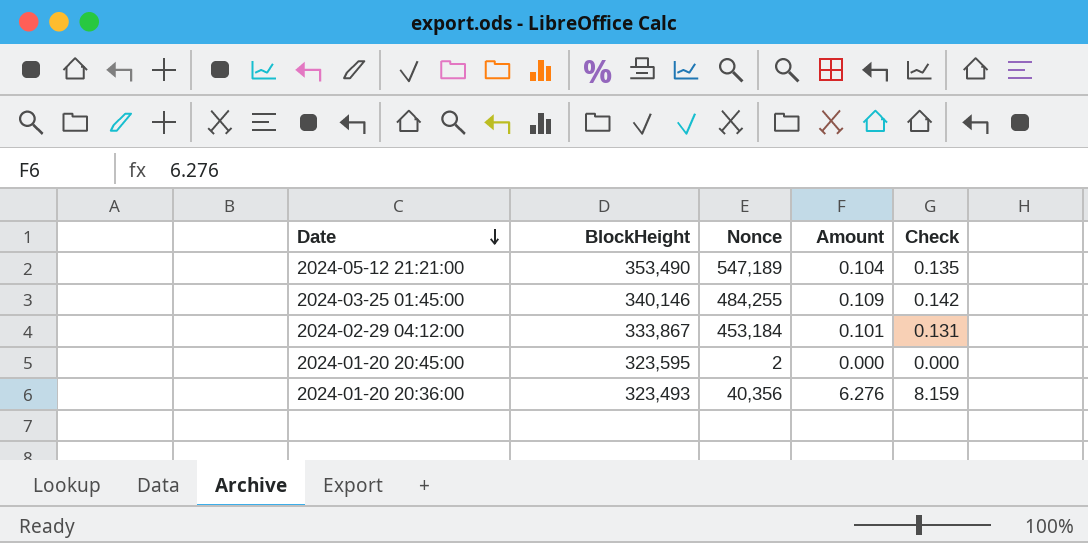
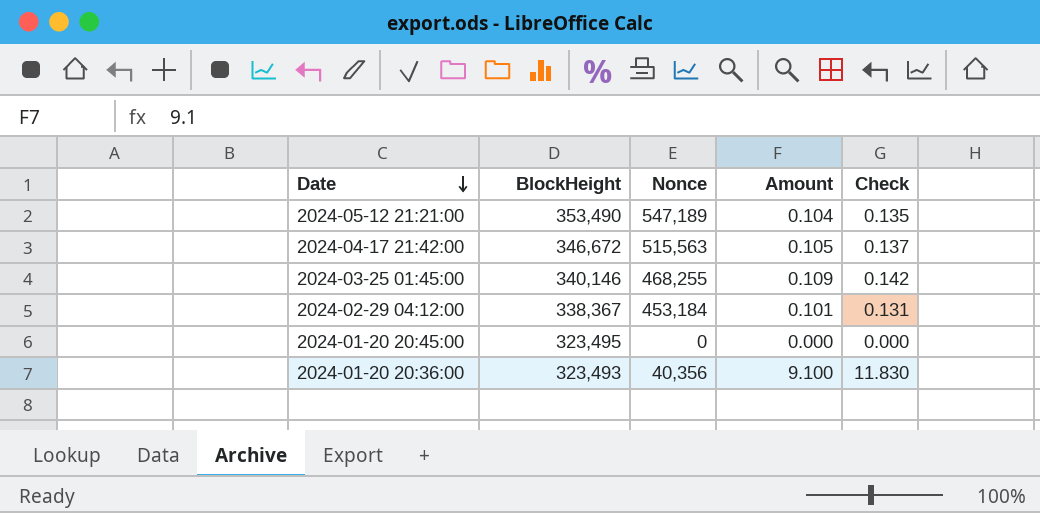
row 2024-04-17 21:42:00: none -> 346,672 | 515,563 | 0.105 | 0.137
2024-03-25 01:45:00 | Nonce: 484,255 -> 468,255
2024-02-29 04:12:00 | BlockHeight: 333,867 -> 338,367
2024-01-20 20:45:00 | BlockHeight: 323,595 -> 323,495
2024-01-20 20:45:00 | Nonce: 2 -> 0
2024-01-20 20:36:00 | Amount: 6.276 -> 9.100
2024-01-20 20:36:00 | Check: 8.159 -> 11.830

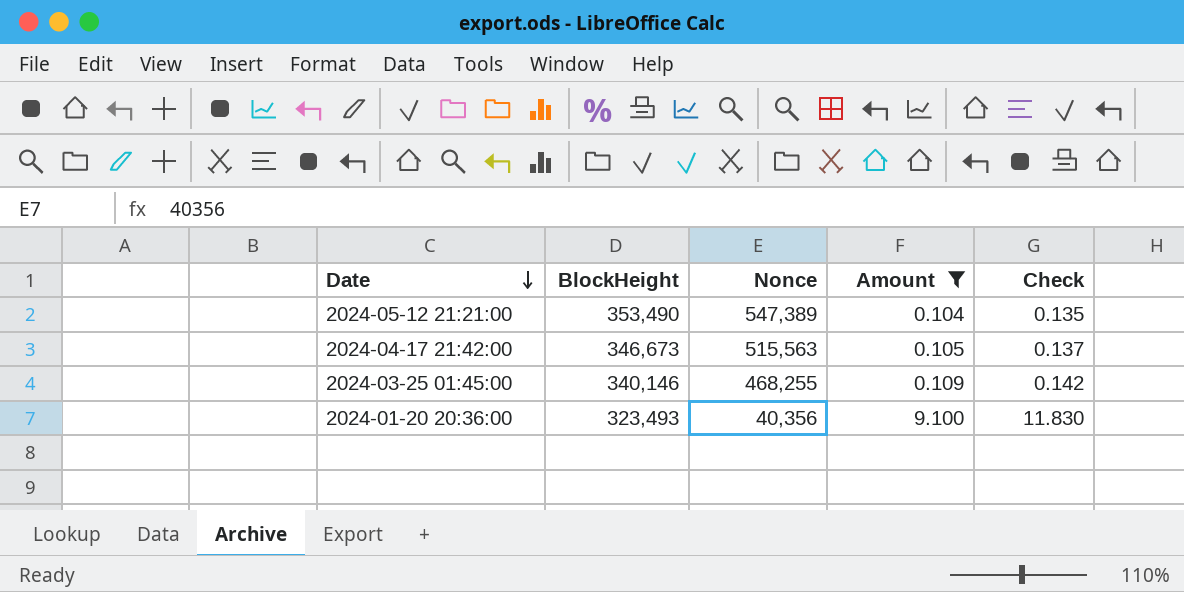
filter: none -> Amount >= 0.104
2024-05-12 21:21:00 | Nonce: 547,189 -> 547,389
2024-04-17 21:42:00 | BlockHeight: 346,672 -> 346,673

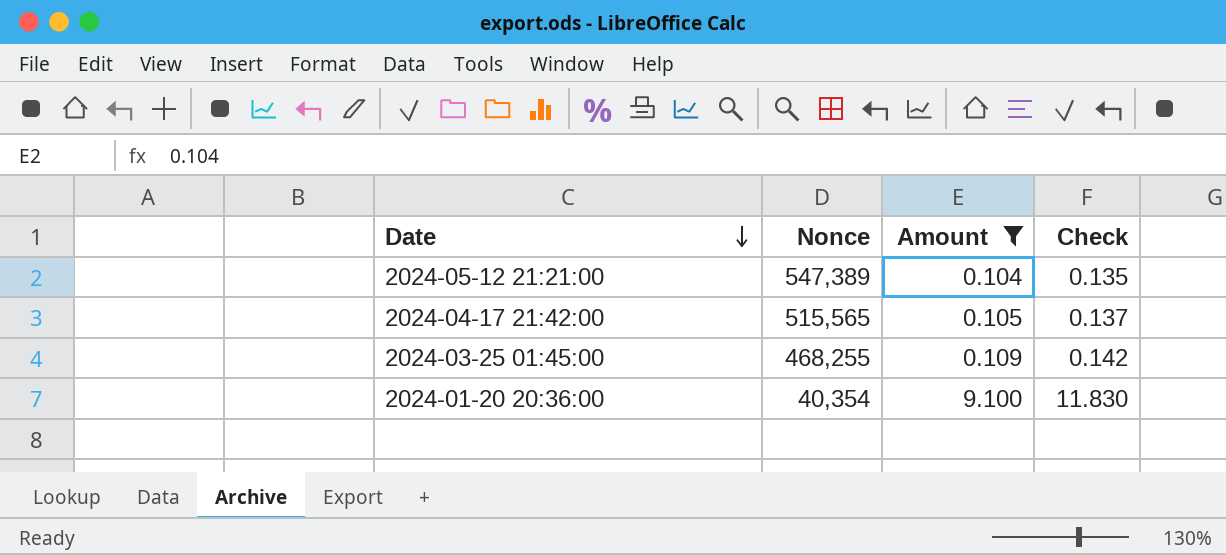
column BlockHeight | position: 2 -> none
2024-04-17 21:42:00 | Nonce: 515,563 -> 515,565
2024-01-20 20:36:00 | Nonce: 40,356 -> 40,354

